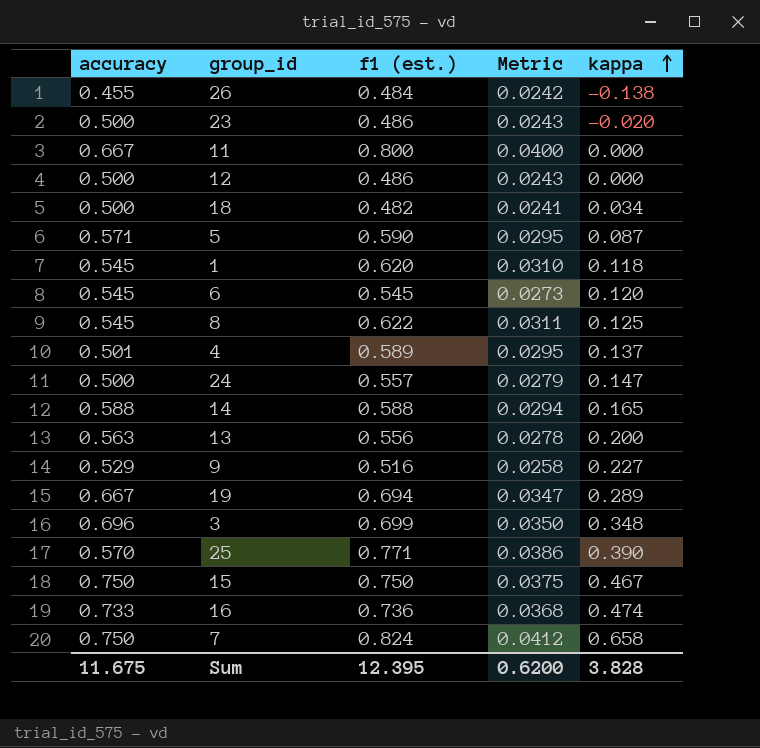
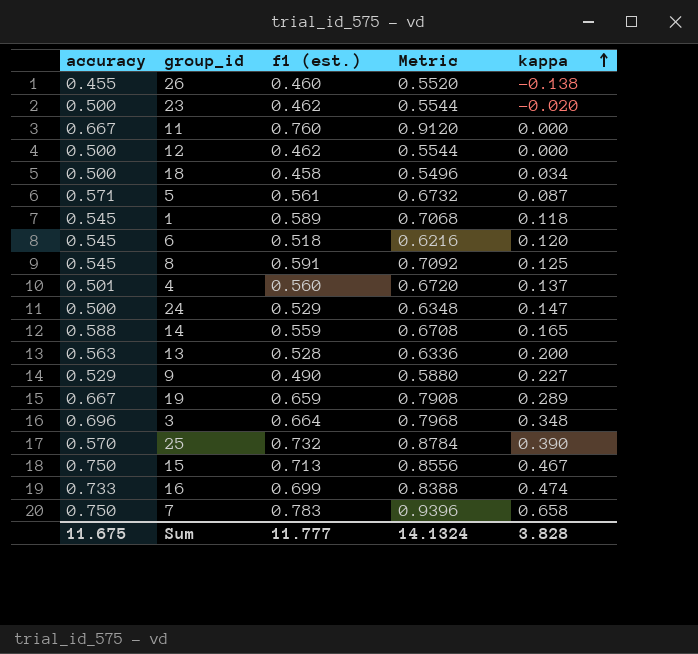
column Metric | formula: [f1 (est.)] * 0.05 -> [f1 (est.)] * 1.2
26 | f1 (est.): 0.484 -> 0.460
23 | f1 (est.): 0.486 -> 0.462
11 | f1 (est.): 0.800 -> 0.760
12 | f1 (est.): 0.486 -> 0.462
18 | f1 (est.): 0.482 -> 0.458
5 | f1 (est.): 0.590 -> 0.561
1 | f1 (est.): 0.620 -> 0.589
6 | f1 (est.): 0.545 -> 0.518
8 | f1 (est.): 0.622 -> 0.591
4 | f1 (est.): 0.589 -> 0.560
24 | f1 (est.): 0.557 -> 0.529
14 | f1 (est.): 0.588 -> 0.559
13 | f1 (est.): 0.556 -> 0.528
9 | f1 (est.): 0.516 -> 0.490
19 | f1 (est.): 0.694 -> 0.659
3 | f1 (est.): 0.699 -> 0.664
25 | f1 (est.): 0.771 -> 0.732
15 | f1 (est.): 0.750 -> 0.713
16 | f1 (est.): 0.736 -> 0.699
7 | f1 (est.): 0.824 -> 0.783
Sum | f1 (est.): 12.395 -> 11.777
Sum | Metric: 0.6200 -> 14.1324

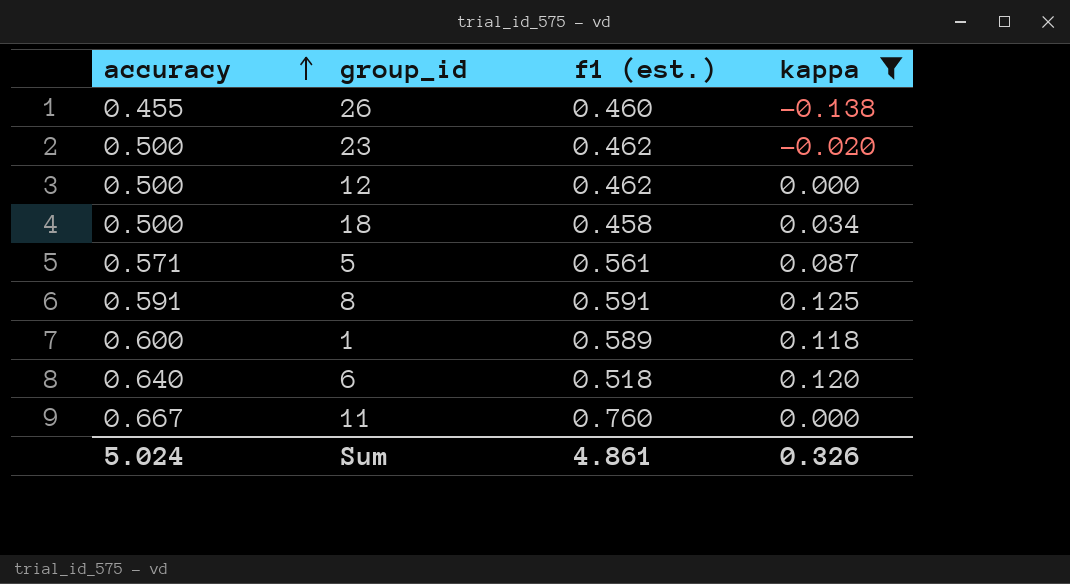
filter: none -> kappa <= 0.125
row order: kappa ascending -> accuracy ascending
column Metric | formula: [f1 (est.)] * 1.2 -> none
8 | accuracy: 0.545 -> 0.591
1 | accuracy: 0.545 -> 0.600
6 | accuracy: 0.545 -> 0.640
Sum | accuracy: 11.675 -> 5.024
Sum | f1 (est.): 11.777 -> 4.861
Sum | kappa: 3.828 -> 0.326

